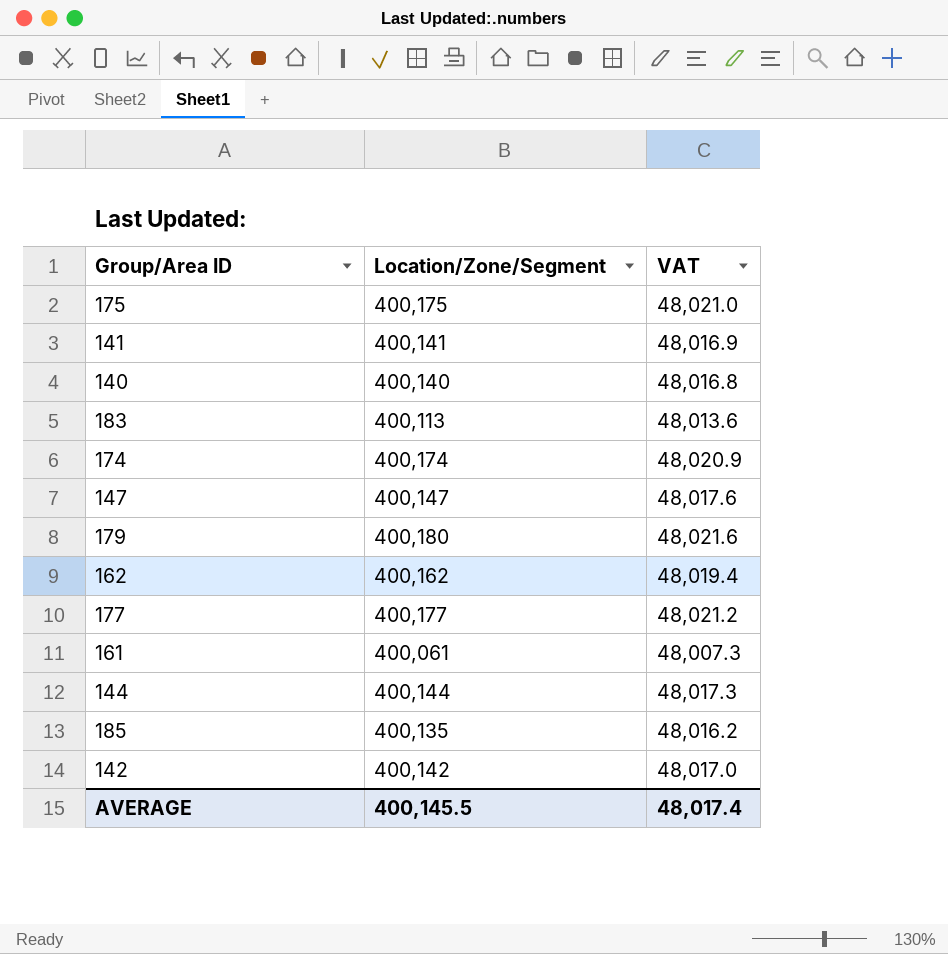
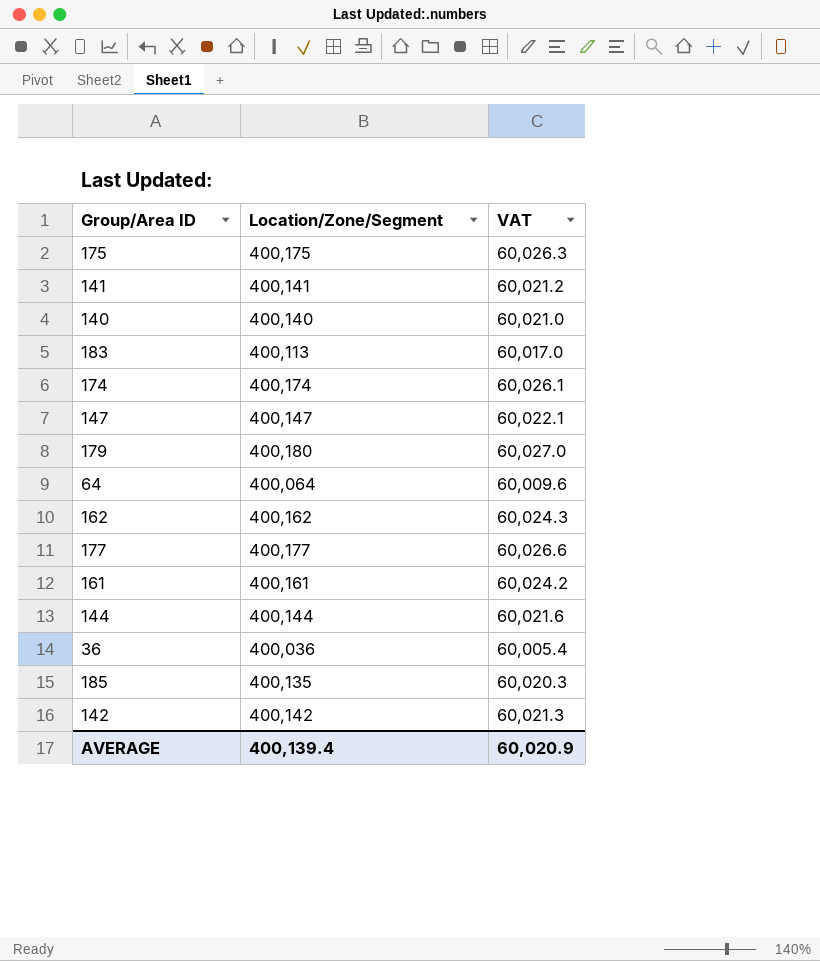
column VAT | formula: [Location/Zone/Segment] * 0.12 -> [Location/Zone/Segment] * 0.15
row 64: none -> 400,064 | 60,009.6
161 | Location/Zone/Segment: 400,061 -> 400,161
row 36: none -> 400,036 | 60,005.4
AVERAGE | Location/Zone/Segment: 400,145.5 -> 400,139.4
AVERAGE | VAT: 48,017.4 -> 60,020.9

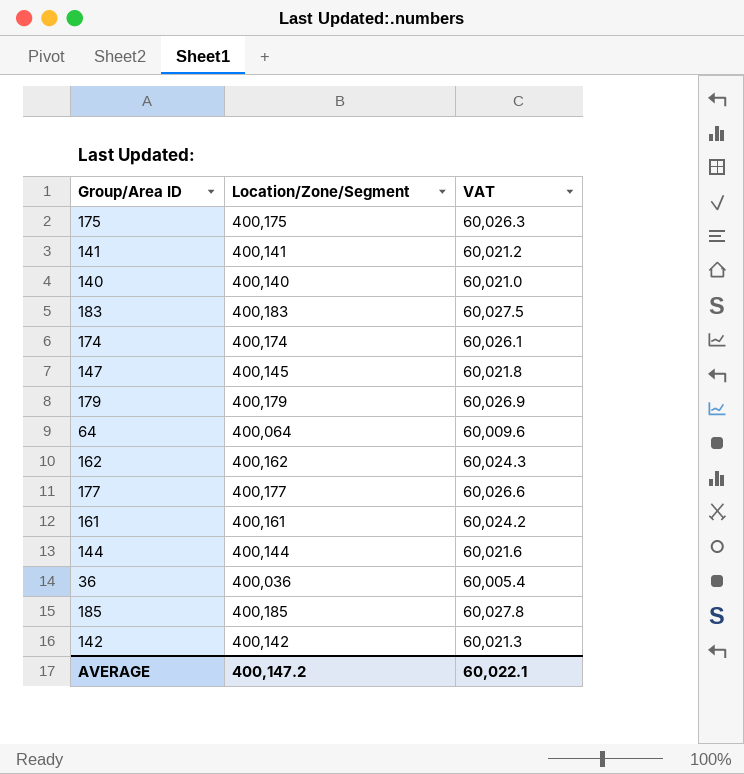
183 | Location/Zone/Segment: 400,113 -> 400,183
183 | VAT: 60,017.0 -> 60,027.5
147 | Location/Zone/Segment: 400,147 -> 400,145
147 | VAT: 60,022.1 -> 60,021.8
179 | Location/Zone/Segment: 400,180 -> 400,179
179 | VAT: 60,027.0 -> 60,026.9
185 | Location/Zone/Segment: 400,135 -> 400,185
185 | VAT: 60,020.3 -> 60,027.8
AVERAGE | Location/Zone/Segment: 400,139.4 -> 400,147.2
AVERAGE | VAT: 60,020.9 -> 60,022.1

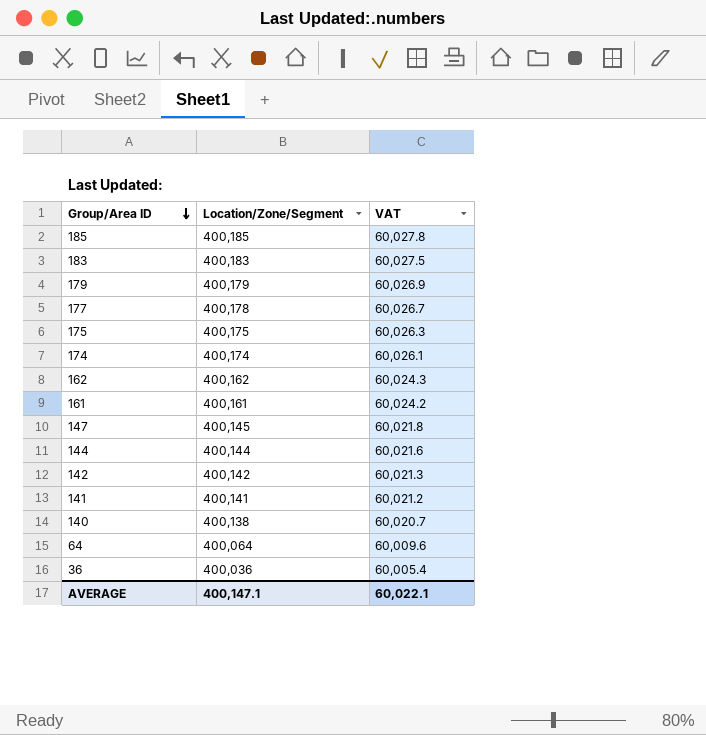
row order: none -> Group/Area ID descending
177 | Location/Zone/Segment: 400,177 -> 400,178
177 | VAT: 60,026.6 -> 60,026.7
140 | Location/Zone/Segment: 400,140 -> 400,138
140 | VAT: 60,021.0 -> 60,020.7
AVERAGE | Location/Zone/Segment: 400,147.2 -> 400,147.1

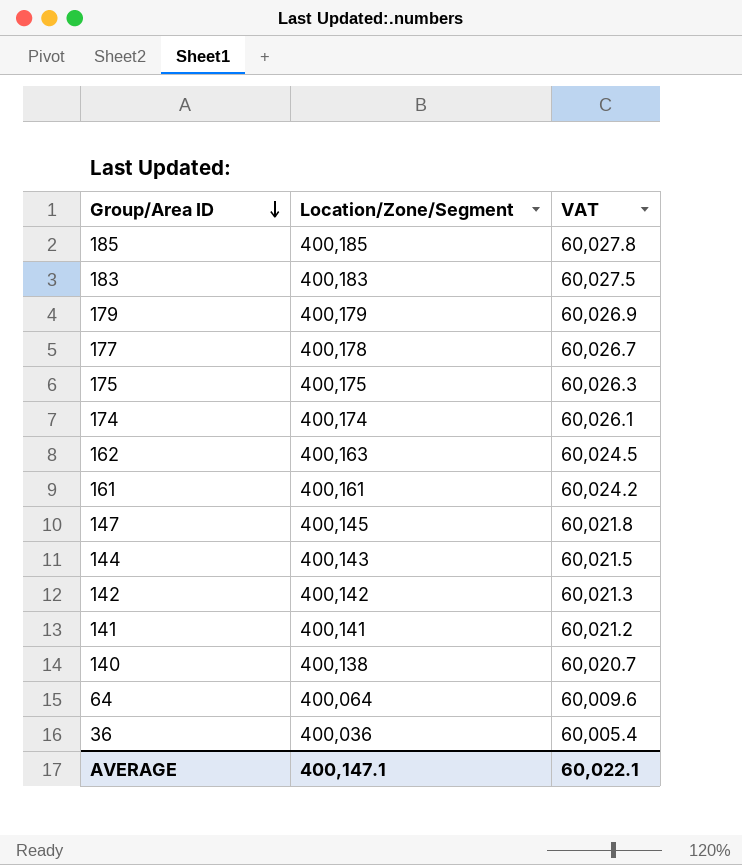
162 | Location/Zone/Segment: 400,162 -> 400,163
162 | VAT: 60,024.3 -> 60,024.5
144 | Location/Zone/Segment: 400,144 -> 400,143
144 | VAT: 60,021.6 -> 60,021.5

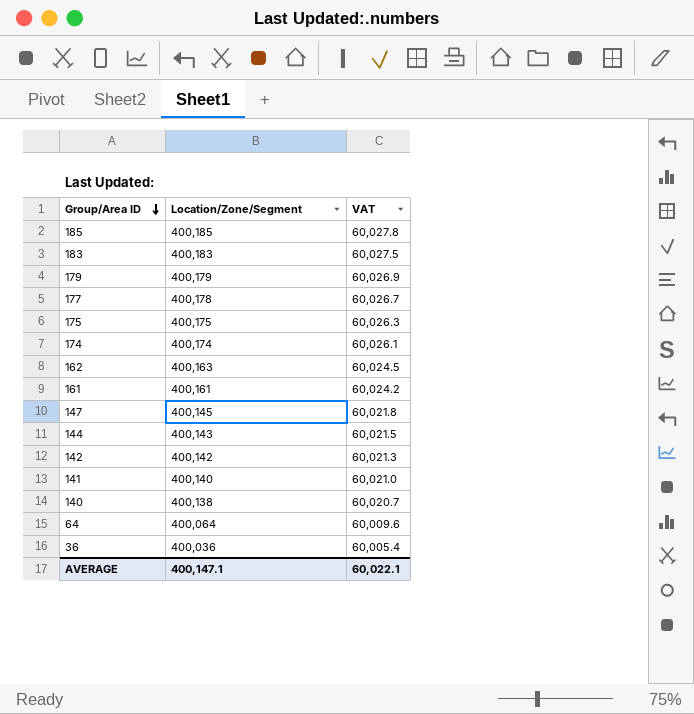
141 | Location/Zone/Segment: 400,141 -> 400,140
141 | VAT: 60,021.2 -> 60,021.0

